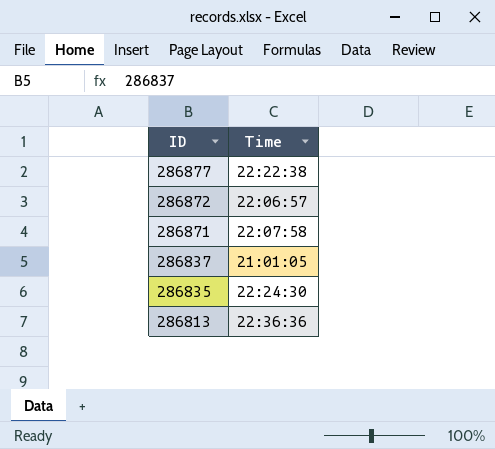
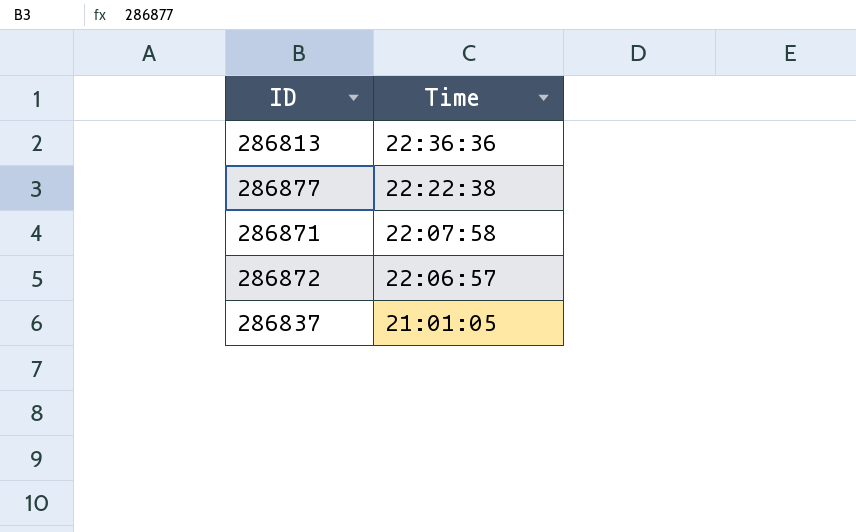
row order: ID descending -> Time descending
row 286835: 22:24:30 -> none

